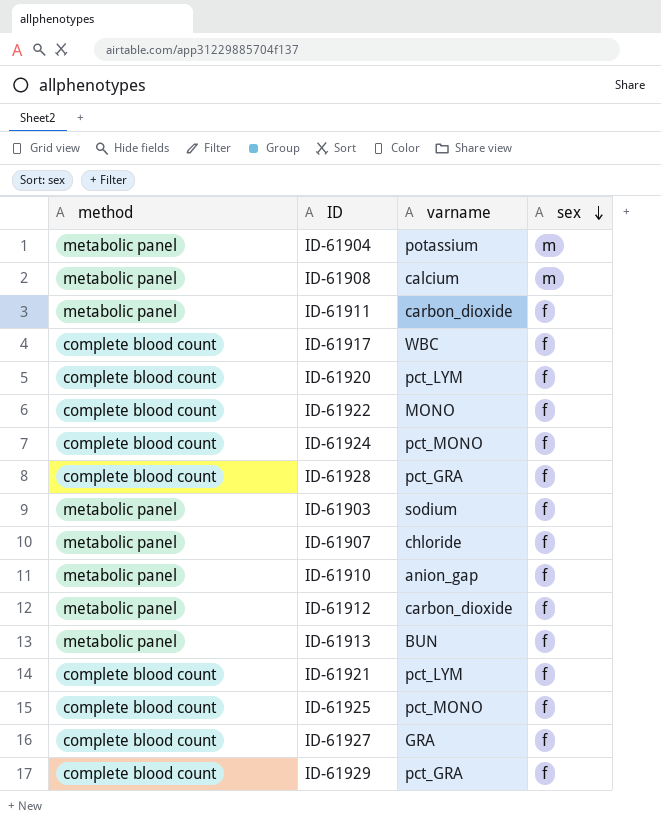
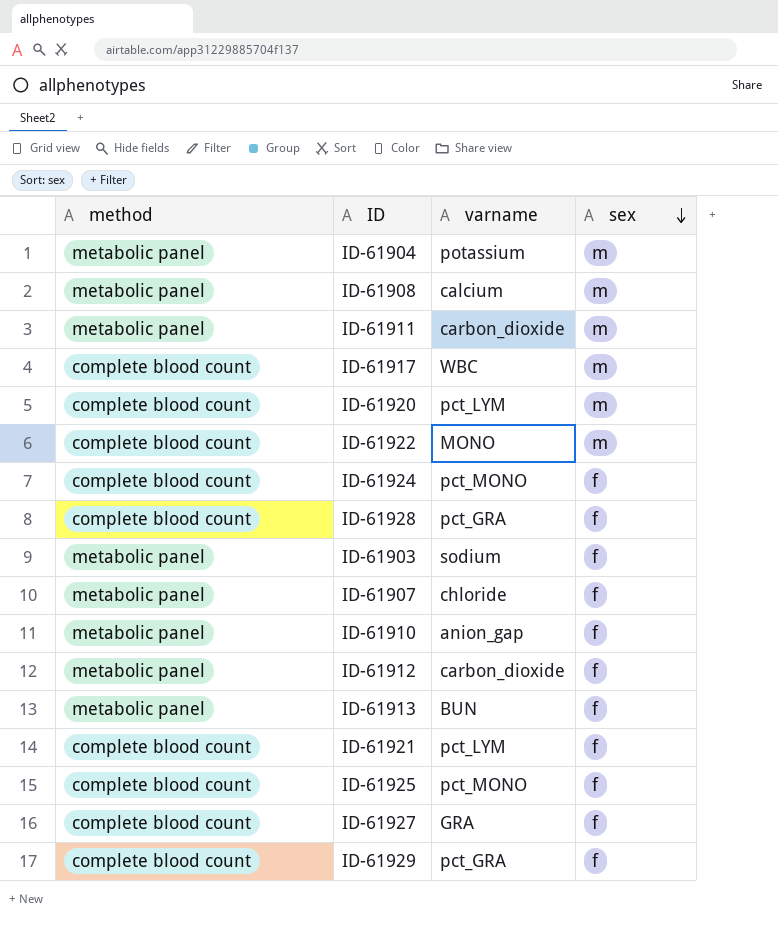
ID-61911 | sex: f -> m
ID-61917 | sex: f -> m
ID-61920 | sex: f -> m
ID-61922 | sex: f -> m

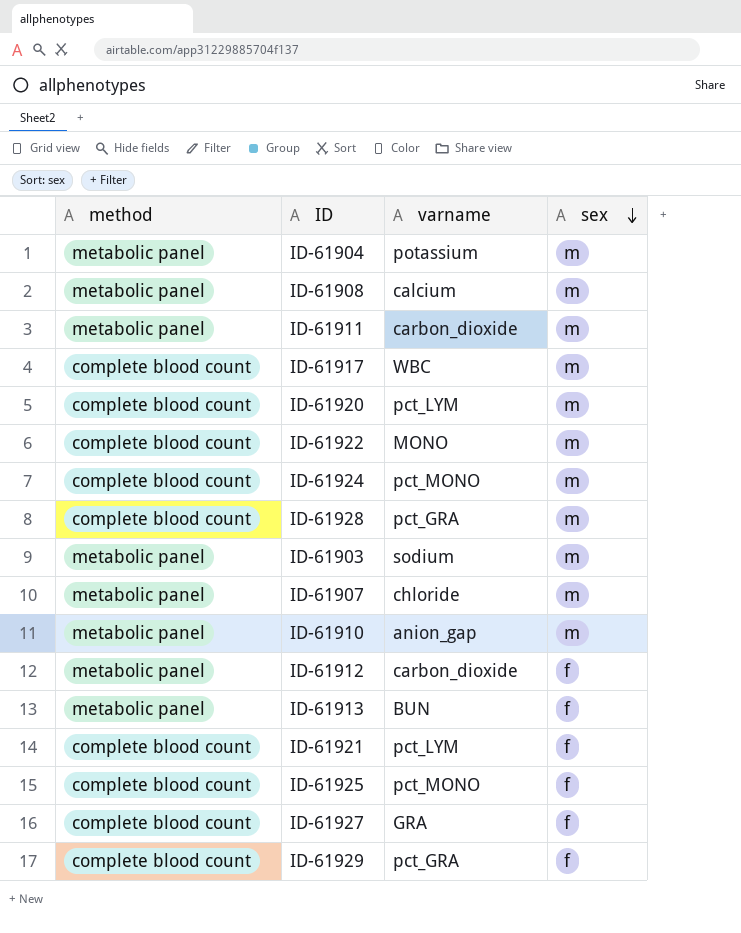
ID-61924 | sex: f -> m
ID-61928 | sex: f -> m
ID-61903 | sex: f -> m
ID-61907 | sex: f -> m
ID-61910 | sex: f -> m

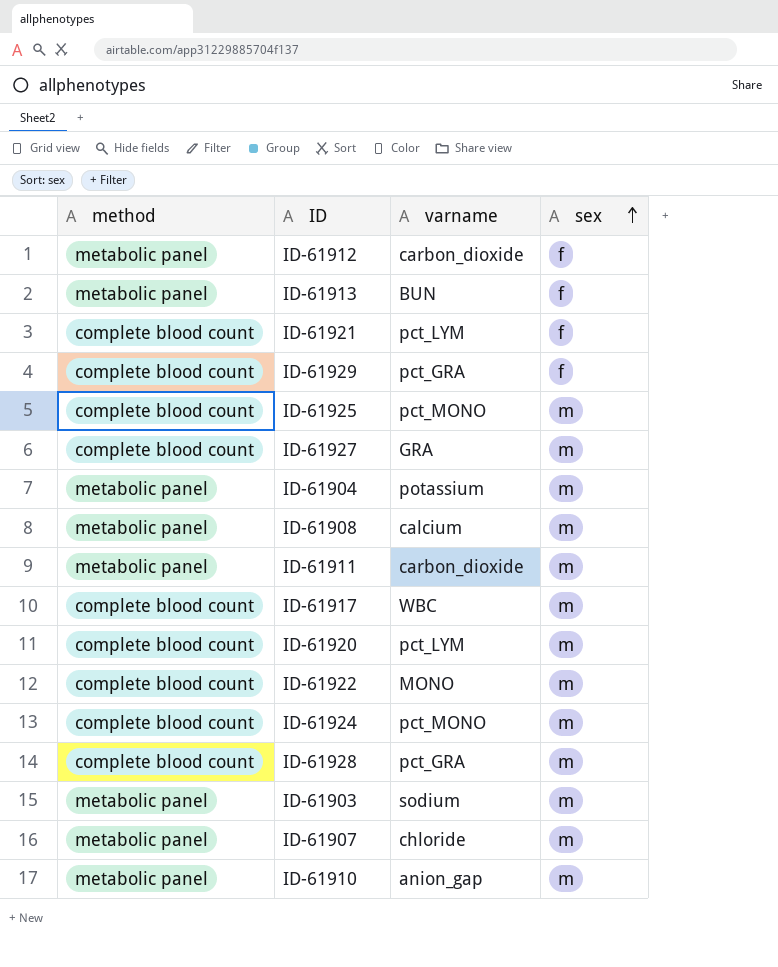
row order: sex descending -> sex ascending
ID-61925 | sex: f -> m
ID-61927 | sex: f -> m

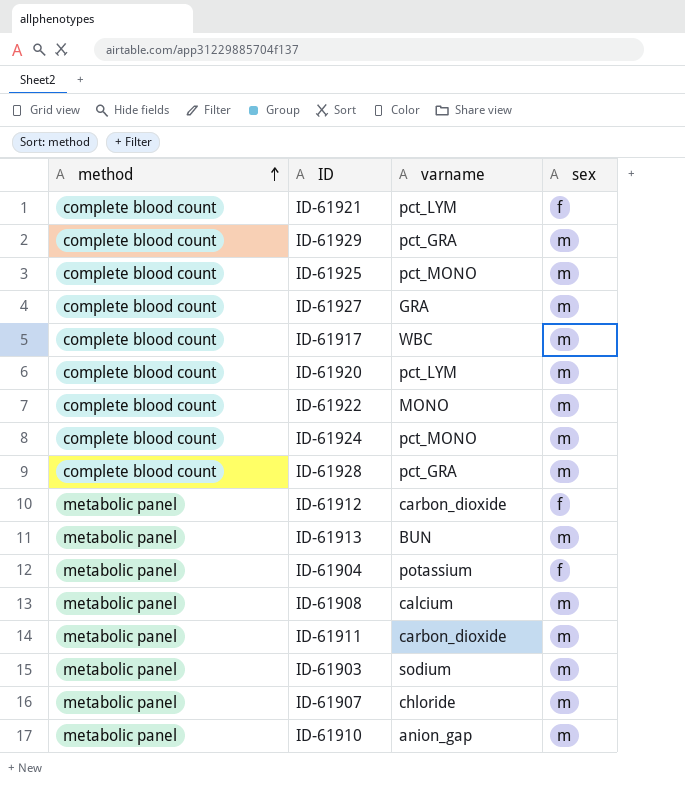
row order: sex ascending -> method ascending
ID-61929 | sex: f -> m
ID-61913 | sex: f -> m
ID-61904 | sex: m -> f

